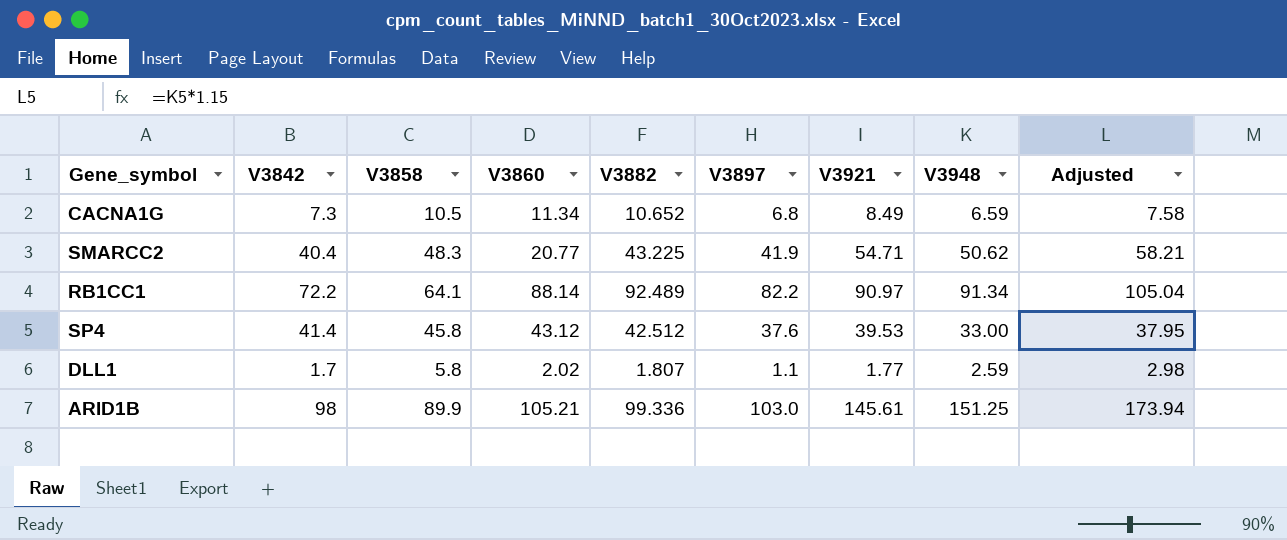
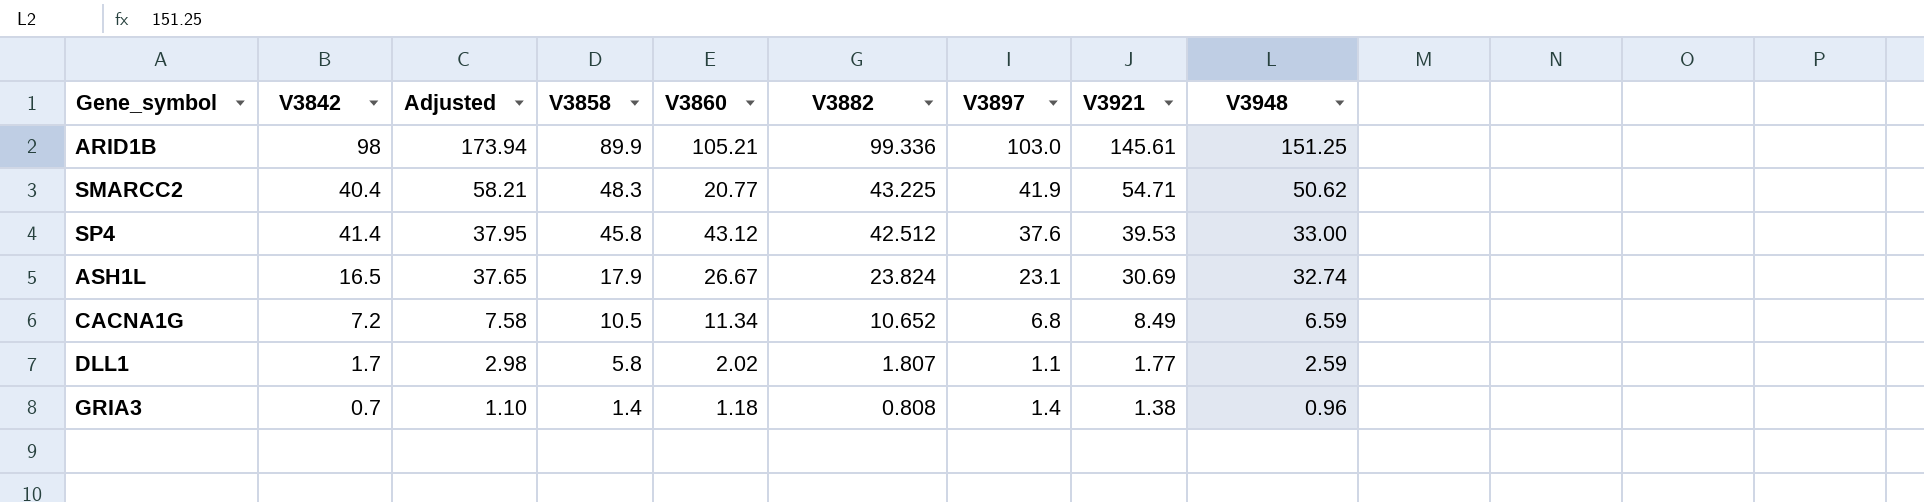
row order: none -> Adjusted descending
column Adjusted | position: 9 -> 3
row RB1CC1: 72.2 | 64.1 | 88.14 | 92.489 | 82.2 | 90.97 | 91.34 | 105.04 -> none
row ASH1L: none -> 16.5 | 37.65 | 17.9 | 26.67 | 23.824 | 23.1 | 30.69 | 32.74
CACNA1G | V3842: 7.3 -> 7.2
row GRIA3: none -> 0.7 | 1.10 | 1.4 | 1.18 | 0.808 | 1.4 | 1.38 | 0.96

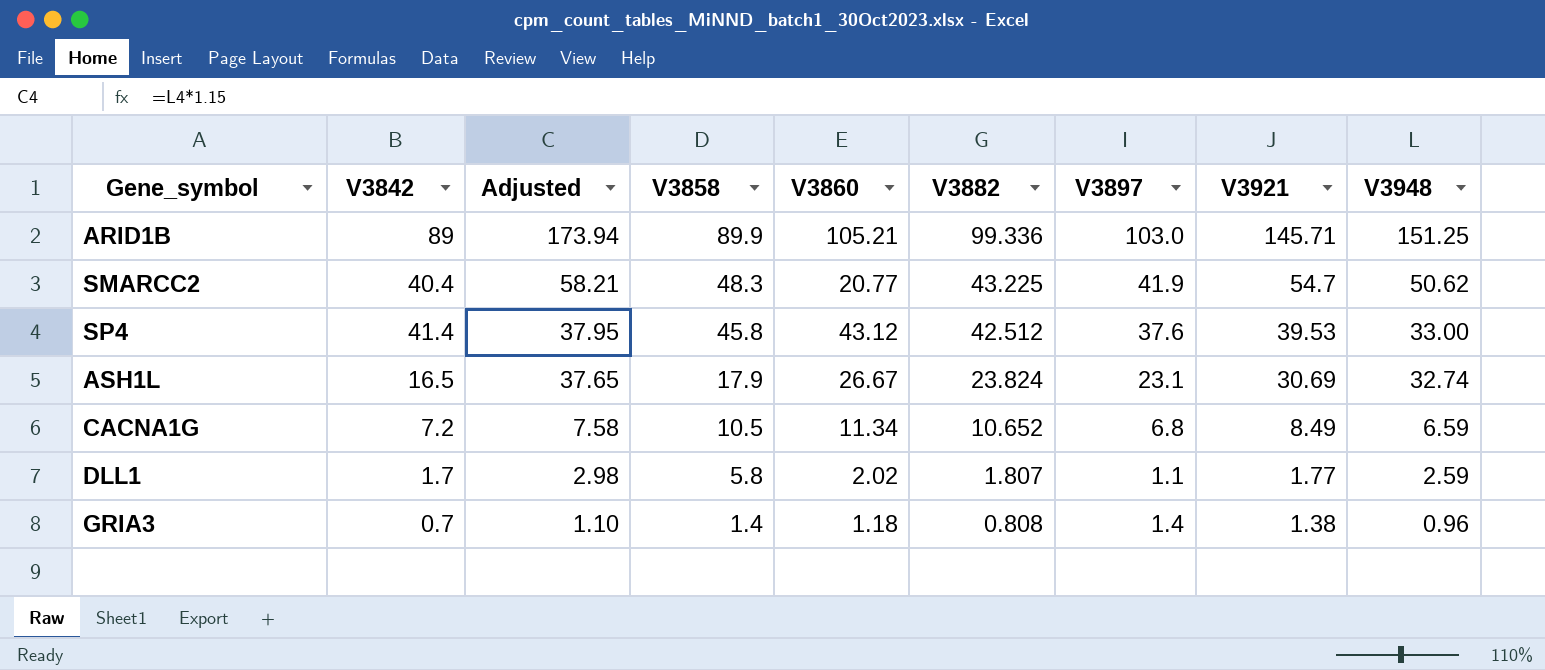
ARID1B | V3842: 98 -> 89
ARID1B | V3921: 145.61 -> 145.71
SMARCC2 | V3921: 54.71 -> 54.7

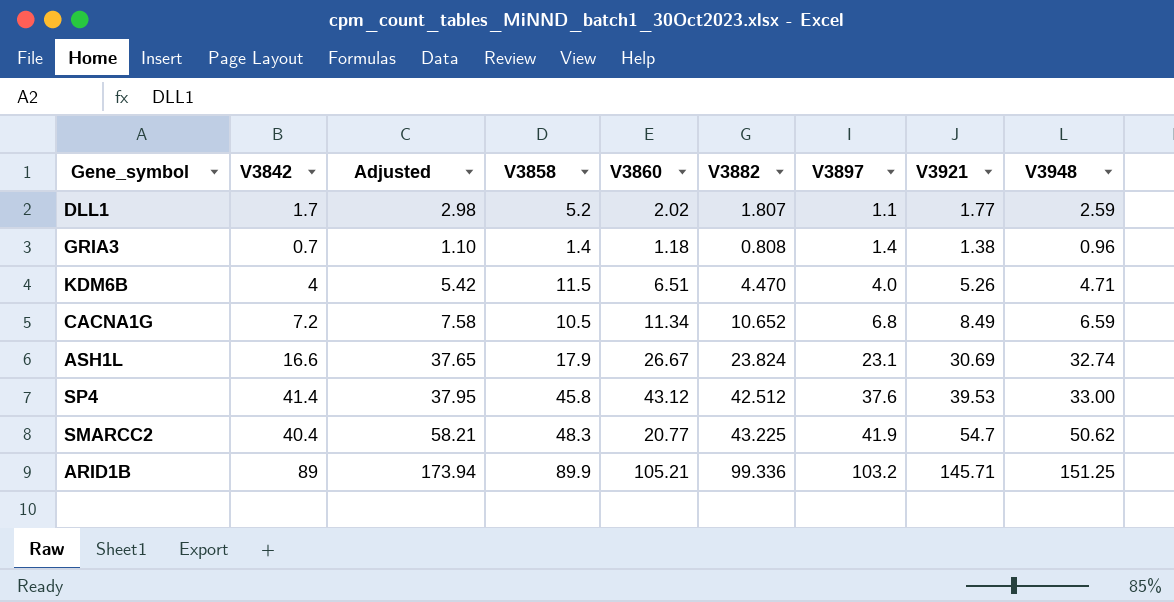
row order: Adjusted descending -> V3897 ascending
DLL1 | V3858: 5.8 -> 5.2
row KDM6B: none -> 4 | 5.42 | 11.5 | 6.51 | 4.470 | 4.0 | 5.26 | 4.71
ASH1L | V3842: 16.5 -> 16.6
ARID1B | V3897: 103.0 -> 103.2

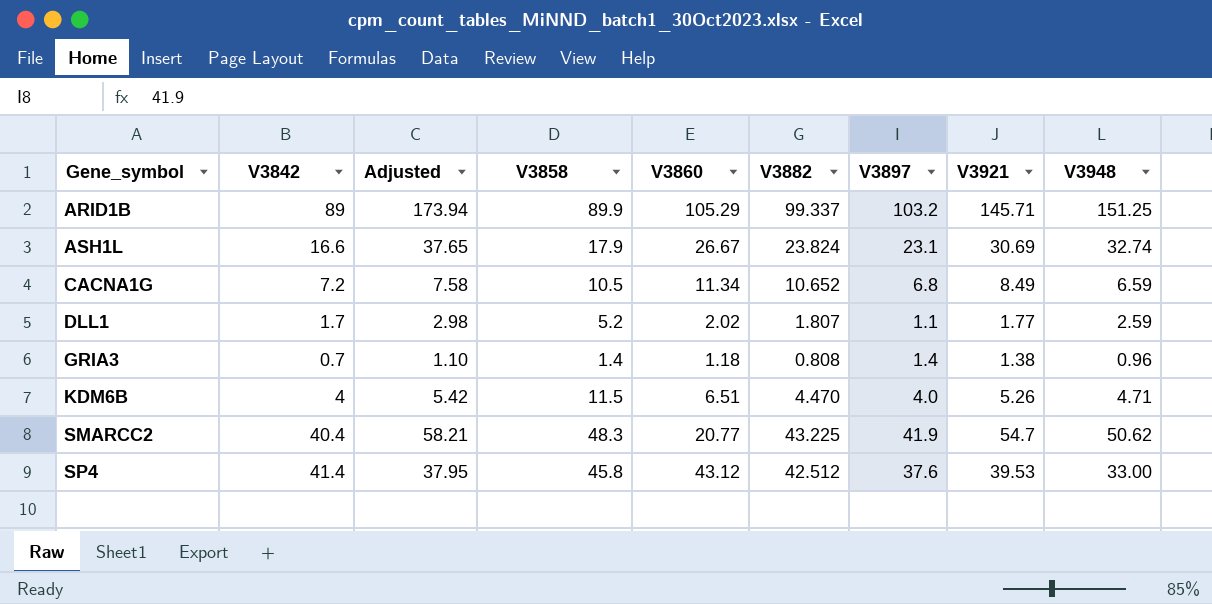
row order: V3897 ascending -> Gene_symbol ascending
ARID1B | V3860: 105.21 -> 105.29
ARID1B | V3882: 99.336 -> 99.337

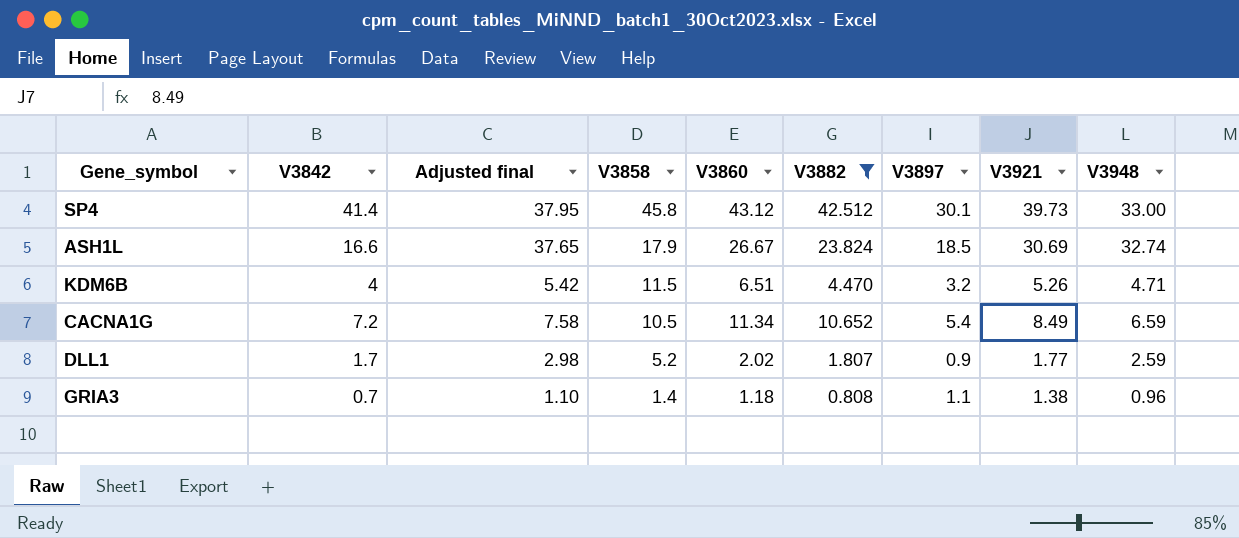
filter: none -> V3882 <= 42.512
row order: Gene_symbol ascending -> V3858 descending
column name: Adjusted -> Adjusted final
SP4 | V3897: 37.6 -> 30.1
SP4 | V3921: 39.53 -> 39.73
ASH1L | V3897: 23.1 -> 18.5
KDM6B | V3897: 4.0 -> 3.2
CACNA1G | V3897: 6.8 -> 5.4
DLL1 | V3897: 1.1 -> 0.9
GRIA3 | V3897: 1.4 -> 1.1

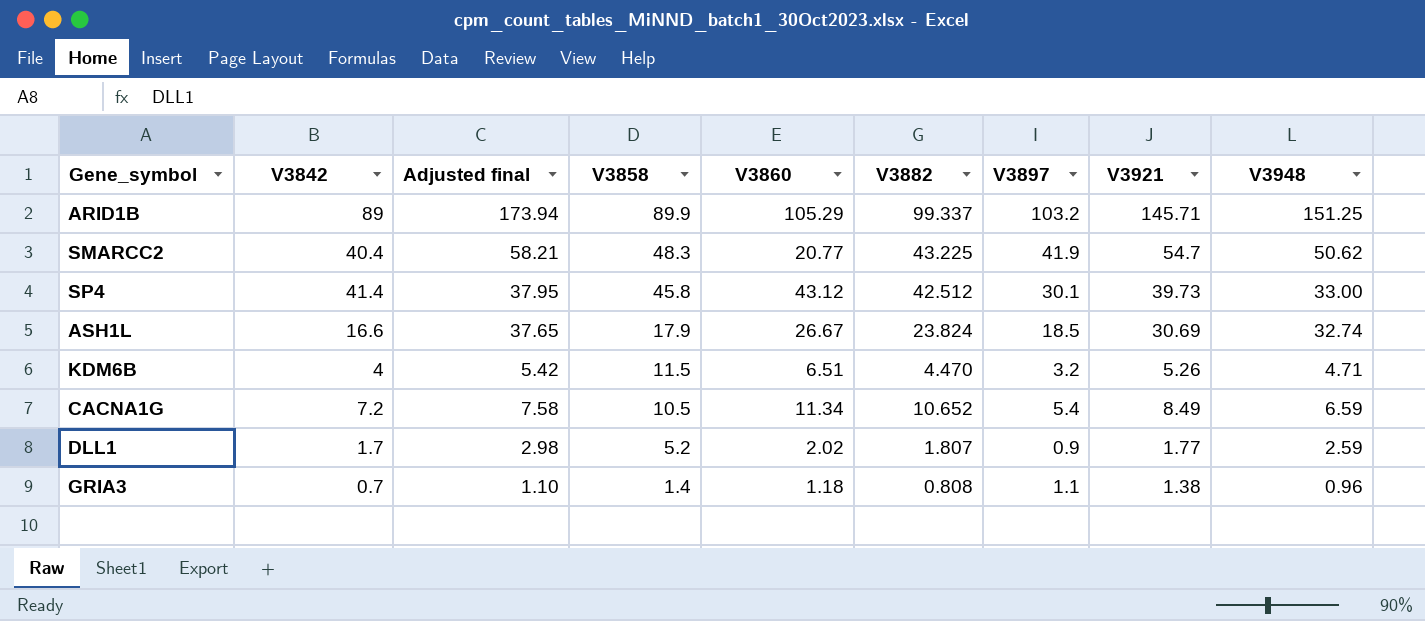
filter: V3882 <= 42.512 -> none

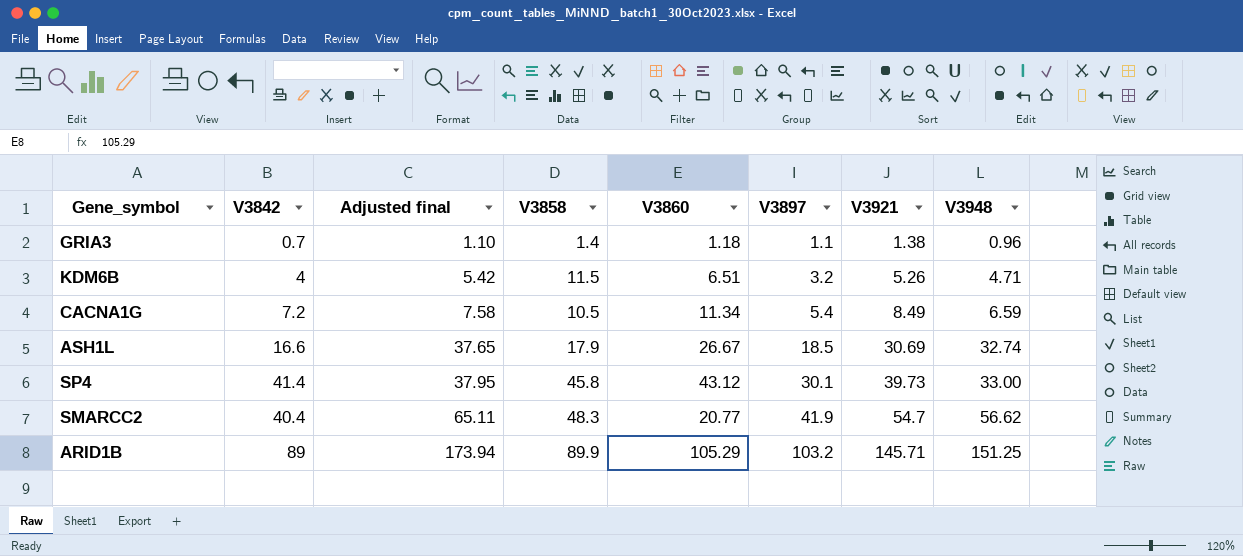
row order: V3858 descending -> Adjusted final ascending
column V3882 | position: 6 -> none
row DLL1: 1.7 | 2.98 | 5.2 | 2.02 | 1.807 | 0.9 | 1.77 | 2.59 -> none
SMARCC2 | Adjusted final: 58.21 -> 65.11
SMARCC2 | V3948: 50.62 -> 56.62

